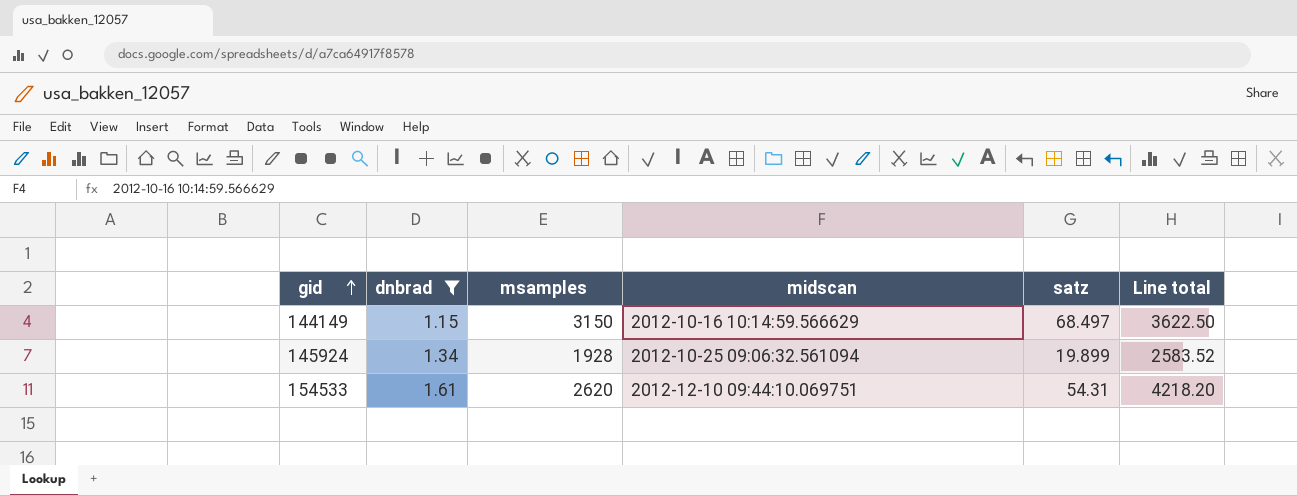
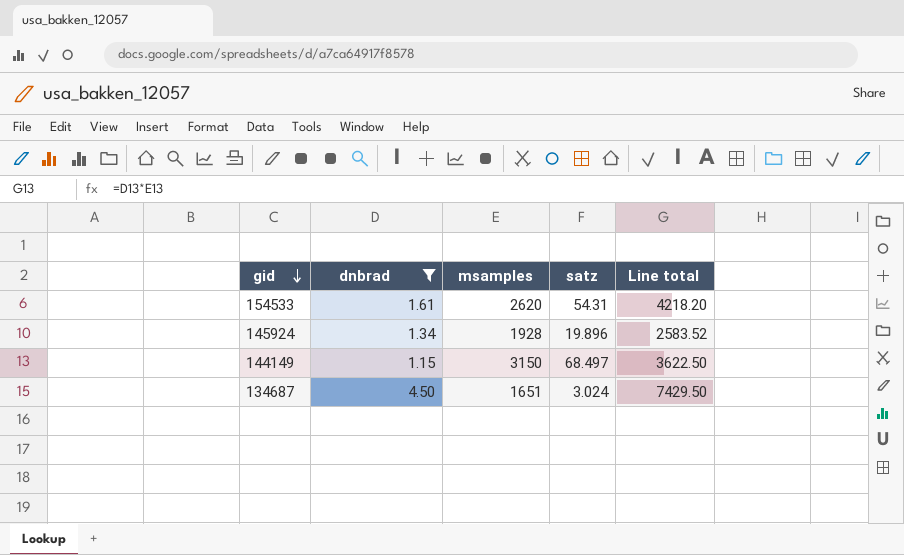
row order: gid ascending -> gid descending
column midscan | position: 4 -> none
145924 | satz: 19.899 -> 19.896
row 134687: none -> 4.50 | 1651 | 3.024 | 7429.50

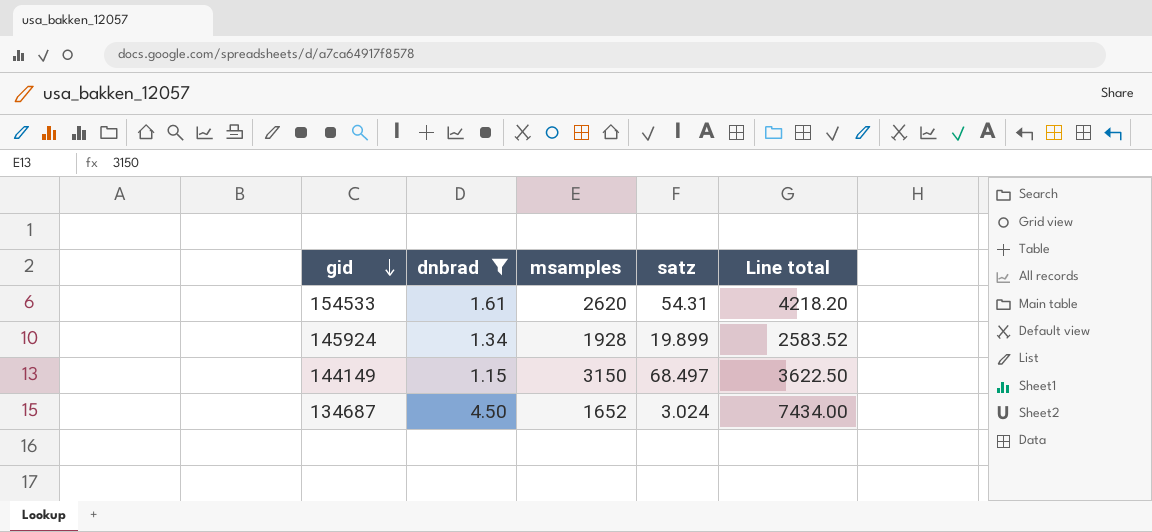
145924 | satz: 19.896 -> 19.899
134687 | msamples: 1651 -> 1652
134687 | Line total: 7429.50 -> 7434.00

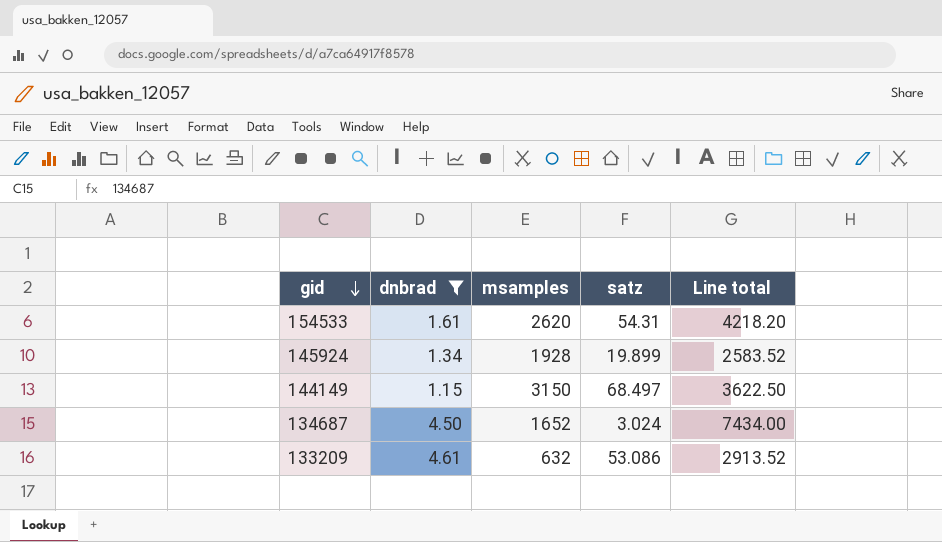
row 133209: none -> 4.61 | 632 | 53.086 | 2913.52

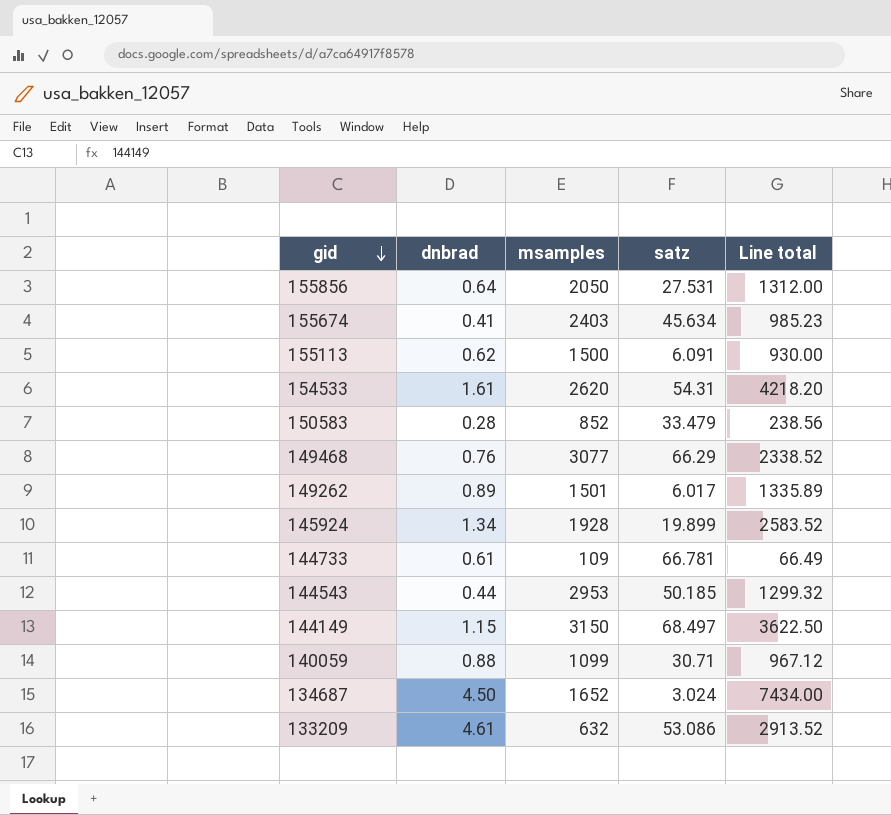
filter: dnbrad >= 1.15 -> none

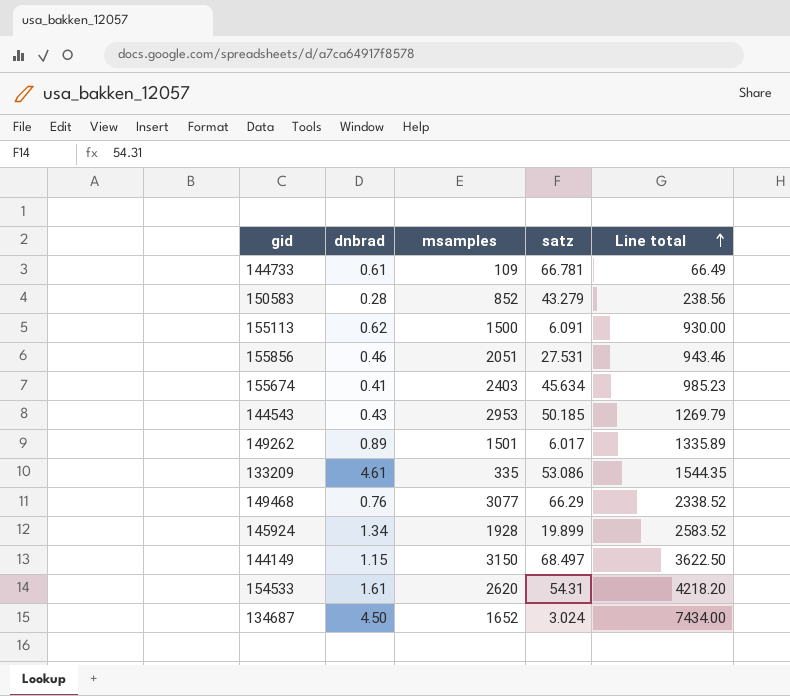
row order: gid descending -> Line total ascending
row 140059: 0.88 | 1099 | 30.71 | 967.12 -> none
150583 | satz: 33.479 -> 43.279
155856 | dnbrad: 0.64 -> 0.46
155856 | msamples: 2050 -> 2051
155856 | Line total: 1312.00 -> 943.46
144543 | dnbrad: 0.44 -> 0.43
144543 | Line total: 1299.32 -> 1269.79
133209 | msamples: 632 -> 335
133209 | Line total: 2913.52 -> 1544.35

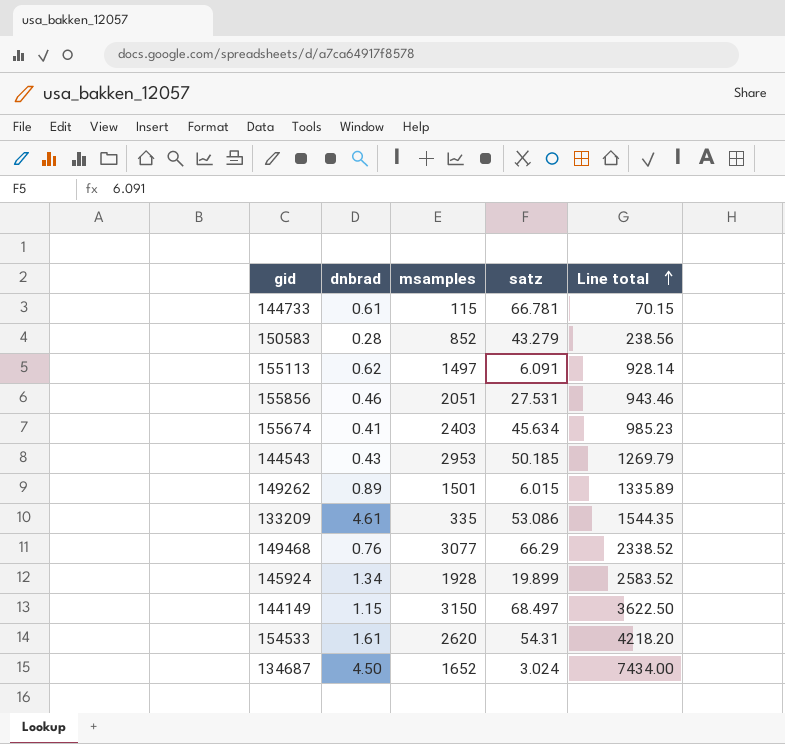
144733 | msamples: 109 -> 115
144733 | Line total: 66.49 -> 70.15
155113 | msamples: 1500 -> 1497
155113 | Line total: 930.00 -> 928.14
149262 | satz: 6.017 -> 6.015

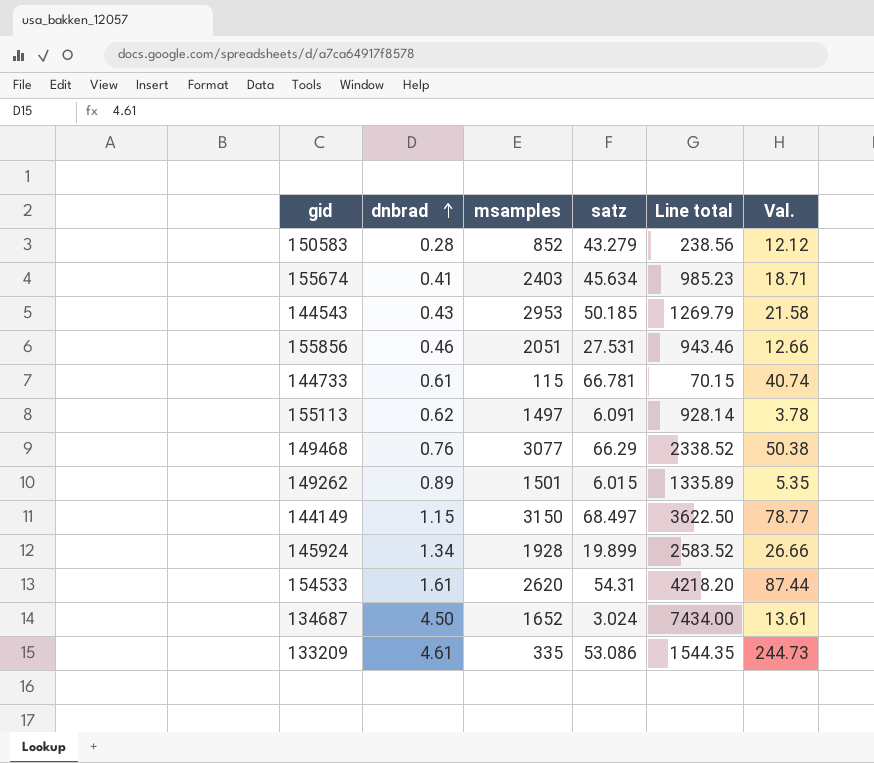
row order: Line total ascending -> dnbrad ascending
column Val. | formula: none -> [dnbrad] * [satz]

